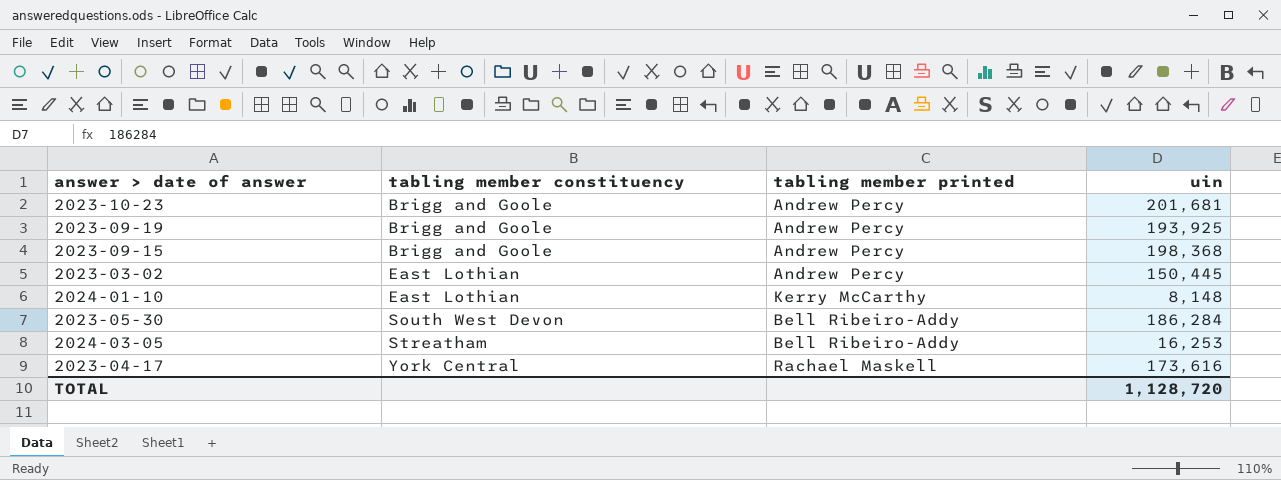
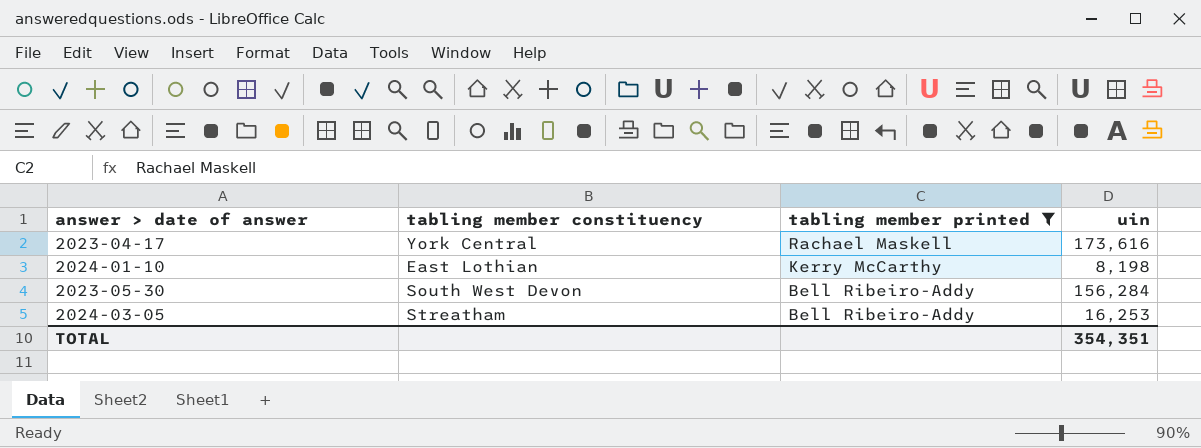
filter: none -> tabling member printed != Andrew Percy
row order: tabling member constituency ascending -> tabling member printed descending
2024-01-10 | uin: 8,148 -> 8,198
2023-05-30 | uin: 186,284 -> 156,284
TOTAL | uin: 1,128,720 -> 354,351

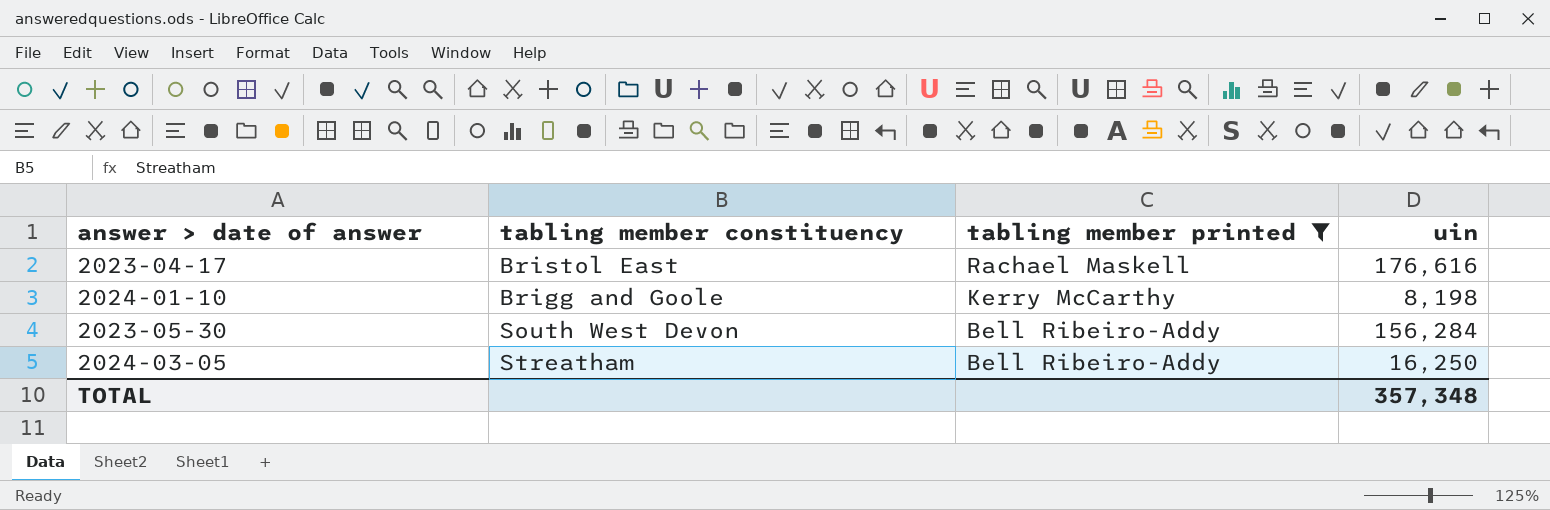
2023-04-17 | tabling member constituency: York Central -> Bristol East
2023-04-17 | uin: 173,616 -> 176,616
2024-01-10 | tabling member constituency: East Lothian -> Brigg and Goole
2024-03-05 | uin: 16,253 -> 16,250
TOTAL | uin: 354,351 -> 357,348

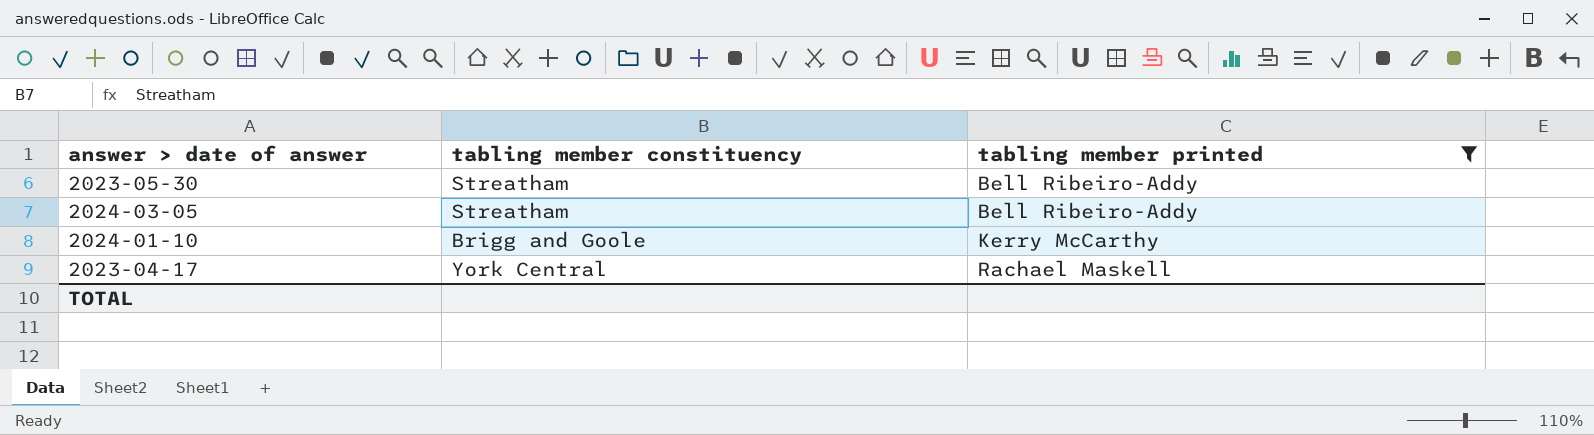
row order: tabling member printed descending -> tabling member printed ascending
column uin | position: 4 -> none
2023-05-30 | tabling member constituency: South West Devon -> Streatham
2023-04-17 | tabling member constituency: Bristol East -> York Central

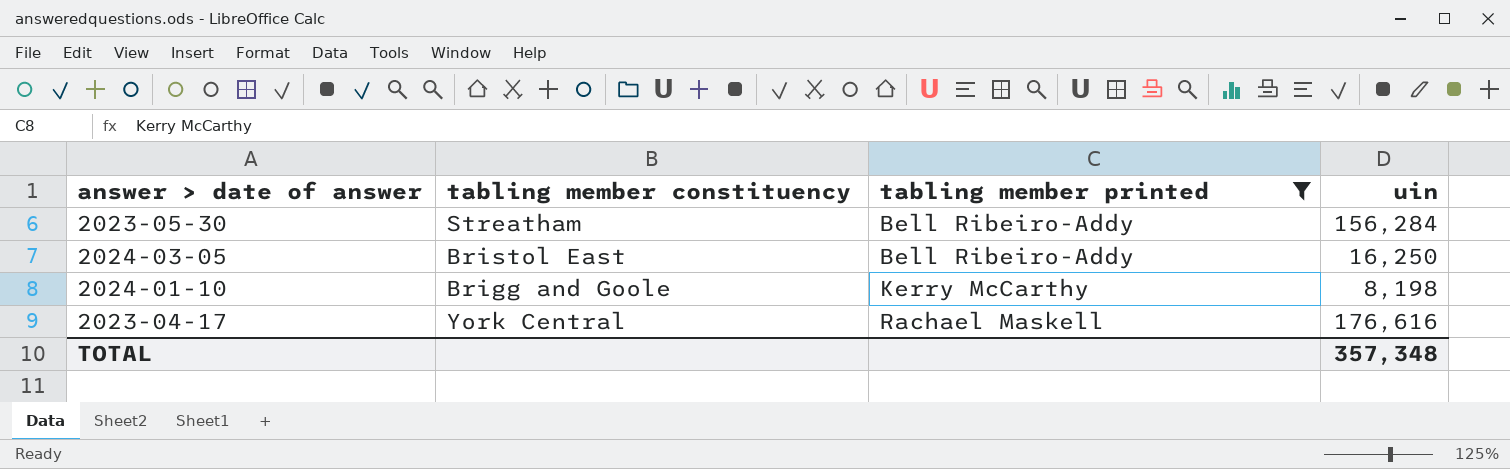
column uin | position: none -> 4
2024-03-05 | tabling member constituency: Streatham -> Bristol East

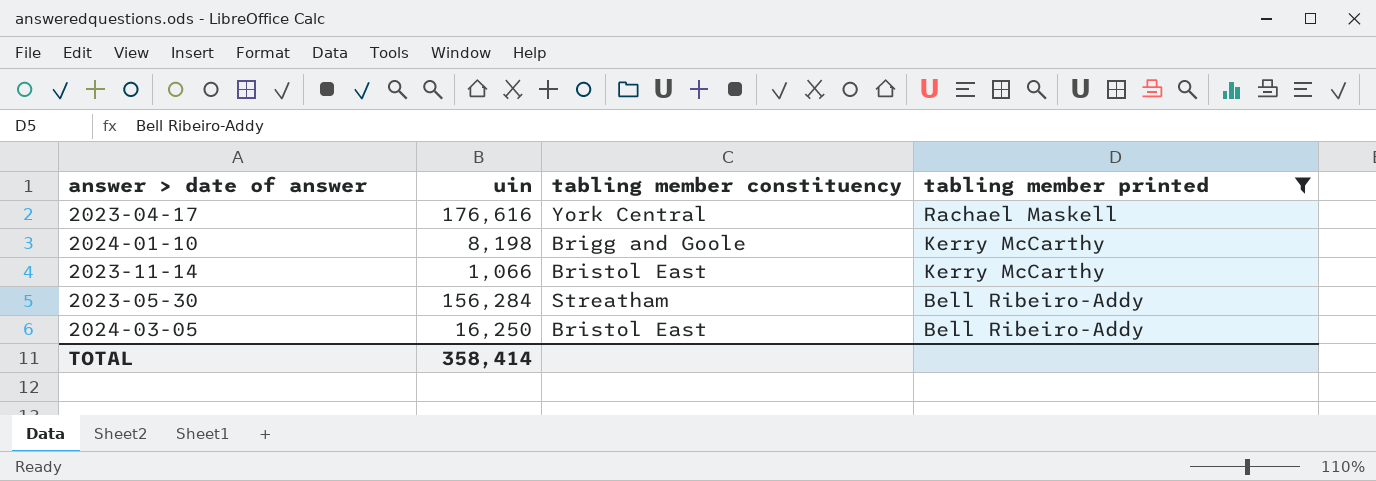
row order: tabling member printed ascending -> tabling member printed descending
column uin | position: 4 -> 2
row 2023-11-14: none -> 1,066 | Bristol East | Kerry McCarthy
TOTAL | uin: 357,348 -> 358,414

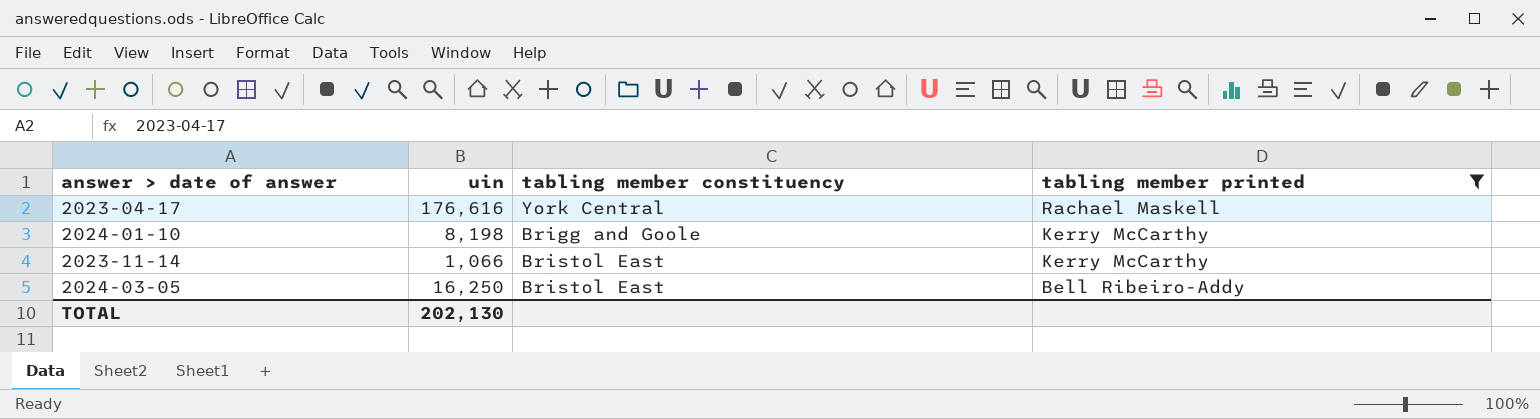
row 2023-05-30: 156,284 | Streatham | Bell Ribeiro-Addy -> none
TOTAL | uin: 358,414 -> 202,130

